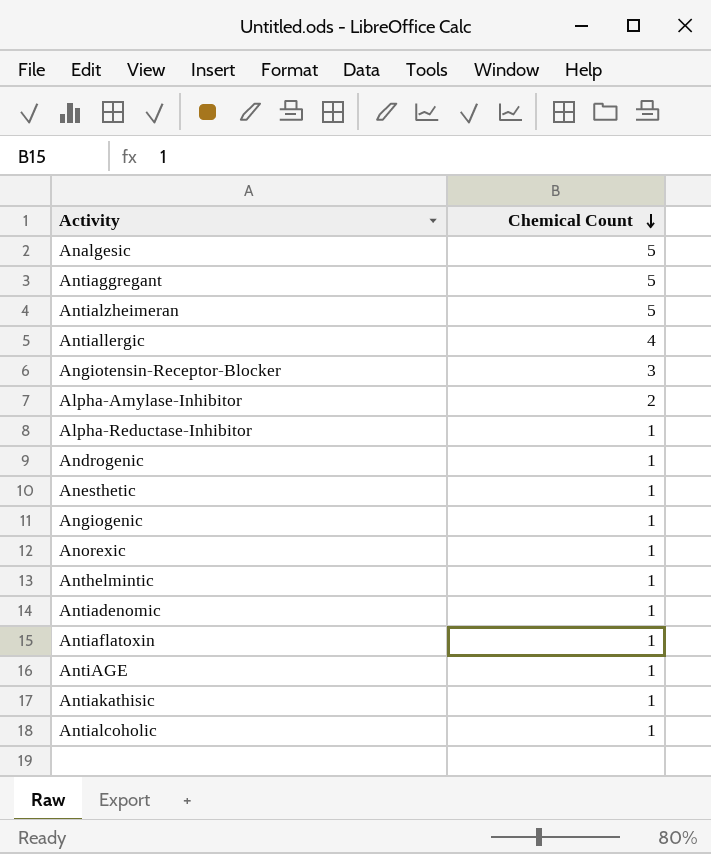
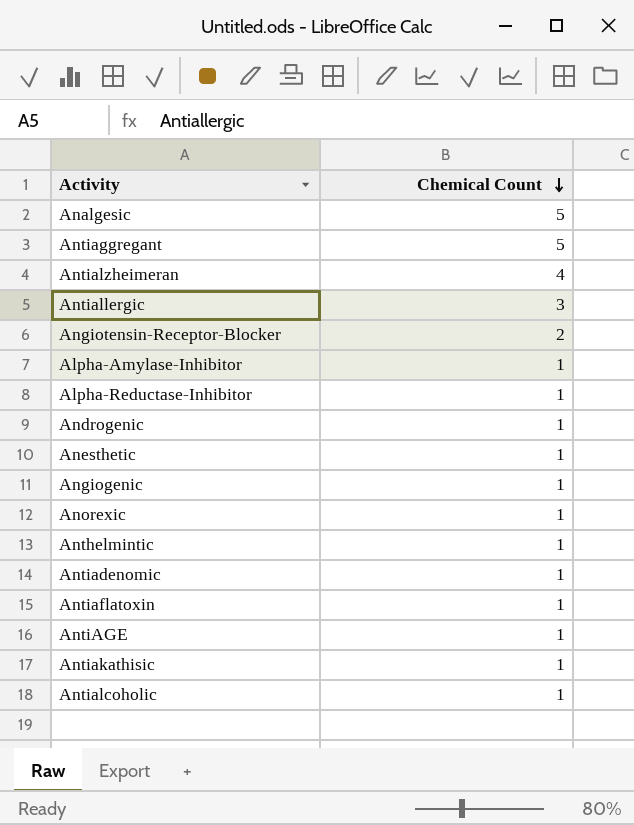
Antialzheimeran | Chemical Count: 5 -> 4
Antiallergic | Chemical Count: 4 -> 3
Angiotensin-Receptor-Blocker | Chemical Count: 3 -> 2
Alpha-Amylase-Inhibitor | Chemical Count: 2 -> 1

